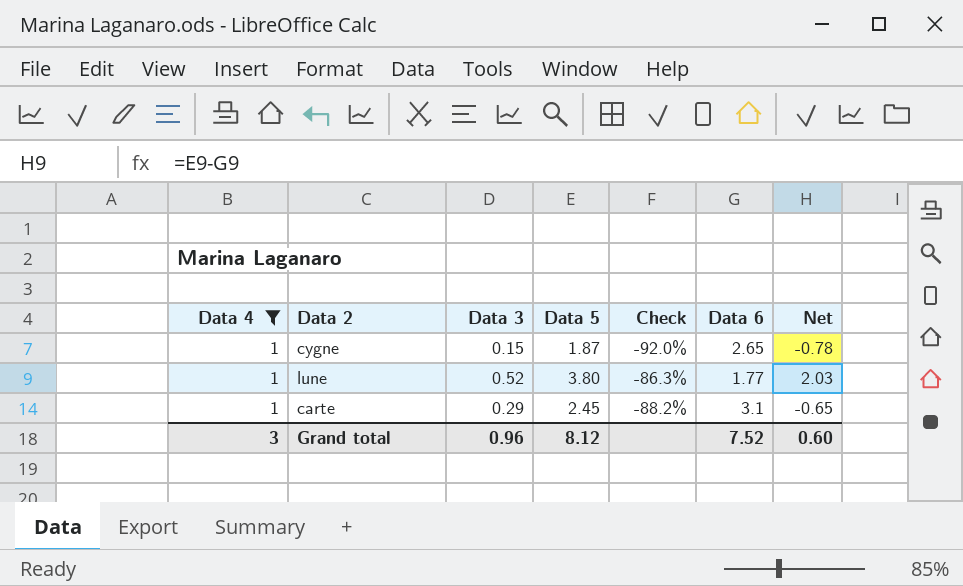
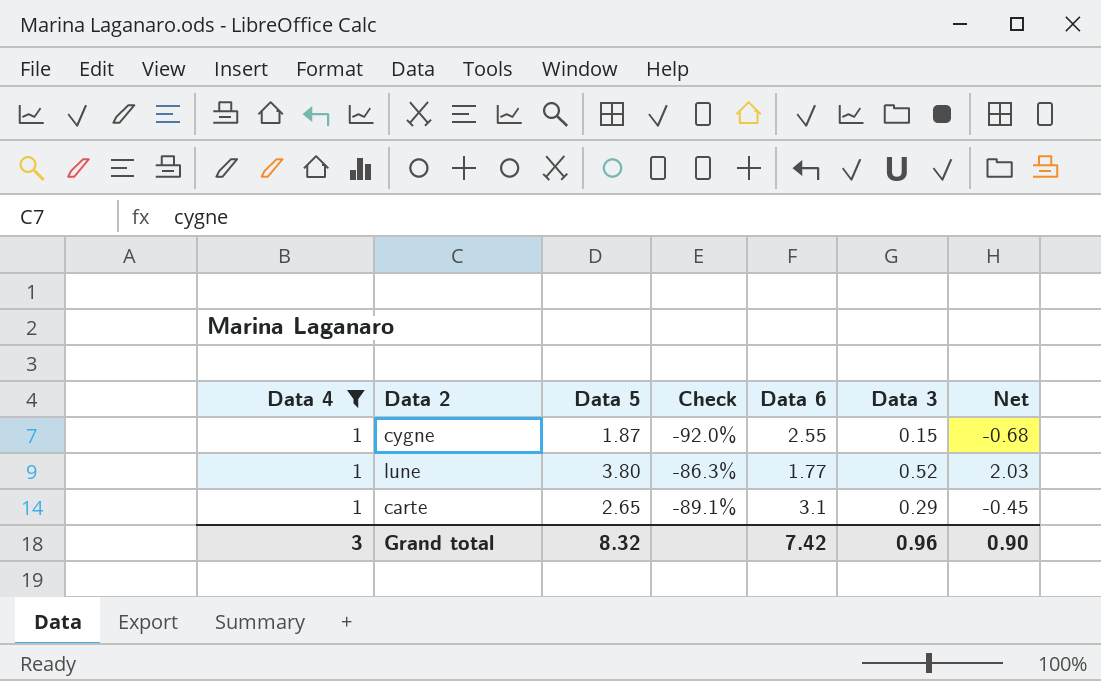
column Data 3 | position: 3 -> 6
cygne | Data 6: 2.65 -> 2.55
cygne | Net: -0.78 -> -0.68
carte | Data 5: 2.45 -> 2.65
carte | Check: -88.2% -> -89.1%
carte | Net: -0.65 -> -0.45
Grand total | Data 5: 8.12 -> 8.32
Grand total | Data 6: 7.52 -> 7.42
Grand total | Net: 0.60 -> 0.90

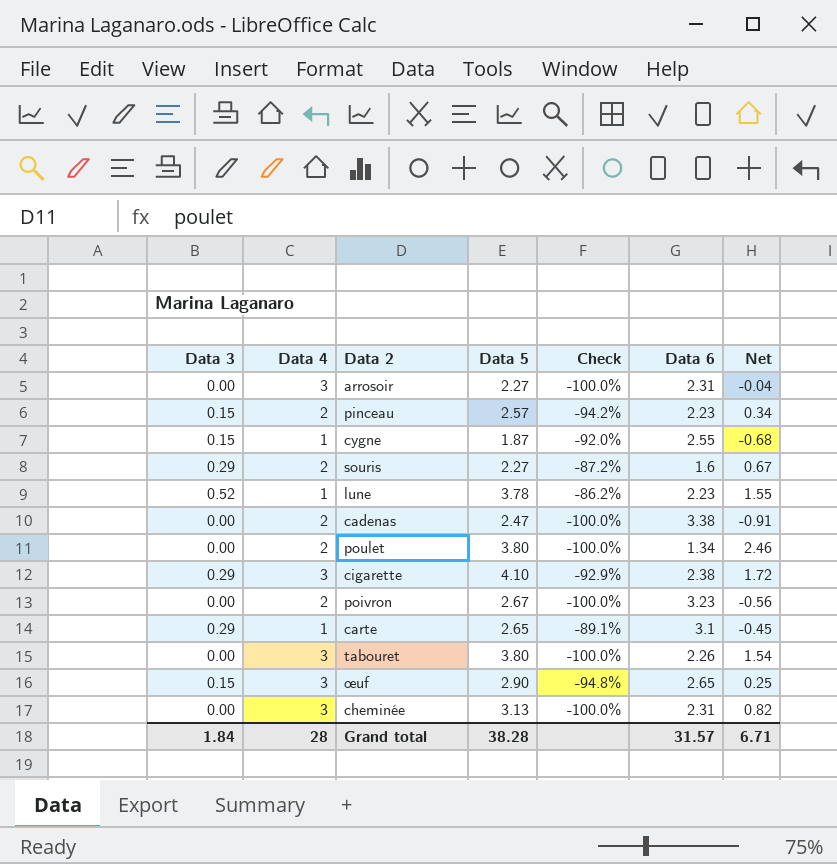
filter: Data 4 = 1 -> none
column Data 3 | position: 6 -> 1
lune | Data 5: 3.80 -> 3.78
lune | Check: -86.3% -> -86.2%
lune | Data 6: 1.77 -> 2.23
lune | Net: 2.03 -> 1.55
Grand total | Data 3: 0.96 -> 1.84
Grand total | Data 4: 3 -> 28
Grand total | Data 5: 8.32 -> 38.28
Grand total | Data 6: 7.42 -> 31.57
Grand total | Net: 0.90 -> 6.71

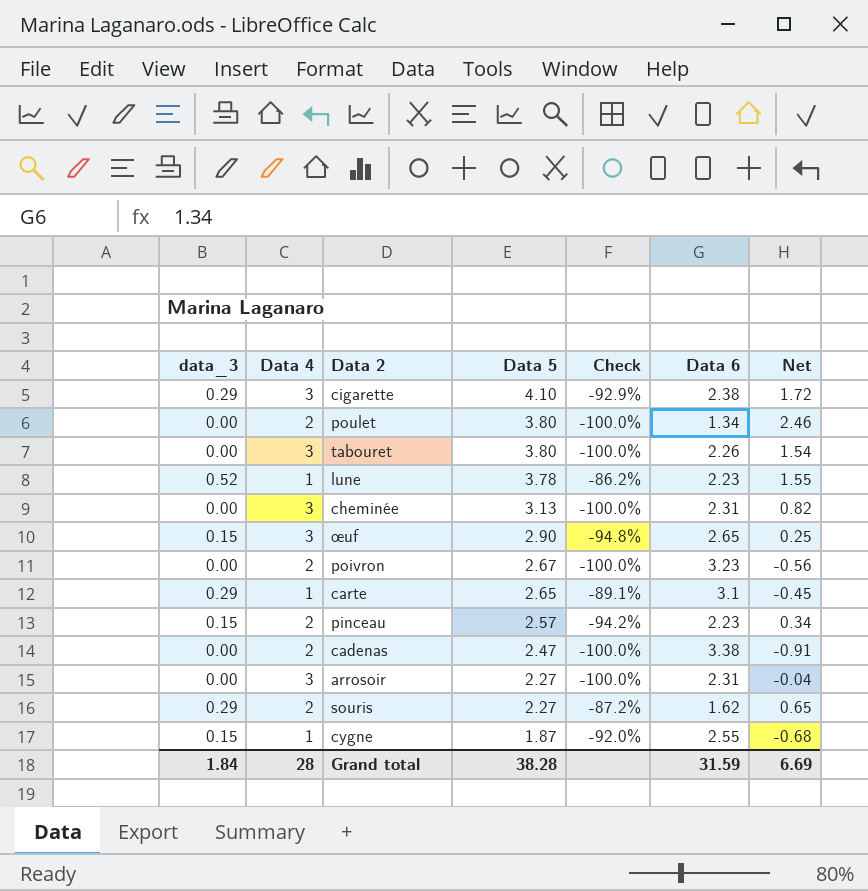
row order: none -> Data 5 descending
column name: Data 3 -> data_3
souris | Data 6: 1.6 -> 1.62
souris | Net: 0.67 -> 0.65
Grand total | Data 6: 31.57 -> 31.59
Grand total | Net: 6.71 -> 6.69

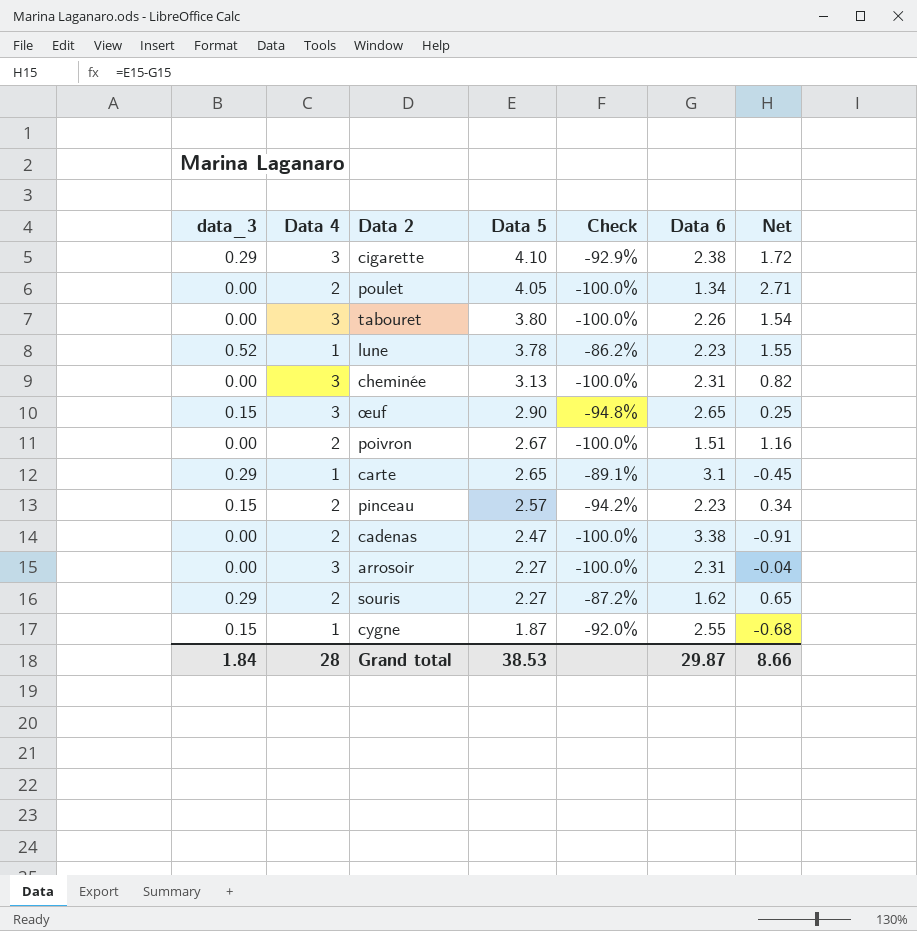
poulet | Data 5: 3.80 -> 4.05
poulet | Net: 2.46 -> 2.71
poivron | Data 6: 3.23 -> 1.51
poivron | Net: -0.56 -> 1.16
Grand total | Data 5: 38.28 -> 38.53
Grand total | Data 6: 31.59 -> 29.87
Grand total | Net: 6.69 -> 8.66

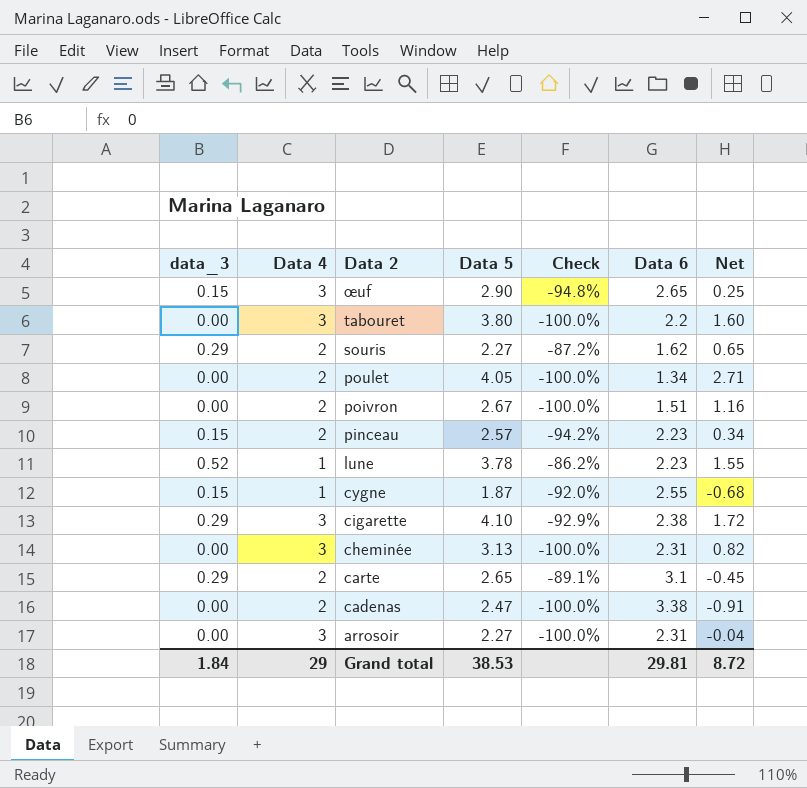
row order: Data 5 descending -> Data 2 descending
tabouret | Data 6: 2.26 -> 2.2
tabouret | Net: 1.54 -> 1.60
carte | Data 4: 1 -> 2
Grand total | Data 4: 28 -> 29
Grand total | Data 6: 29.87 -> 29.81
Grand total | Net: 8.66 -> 8.72

